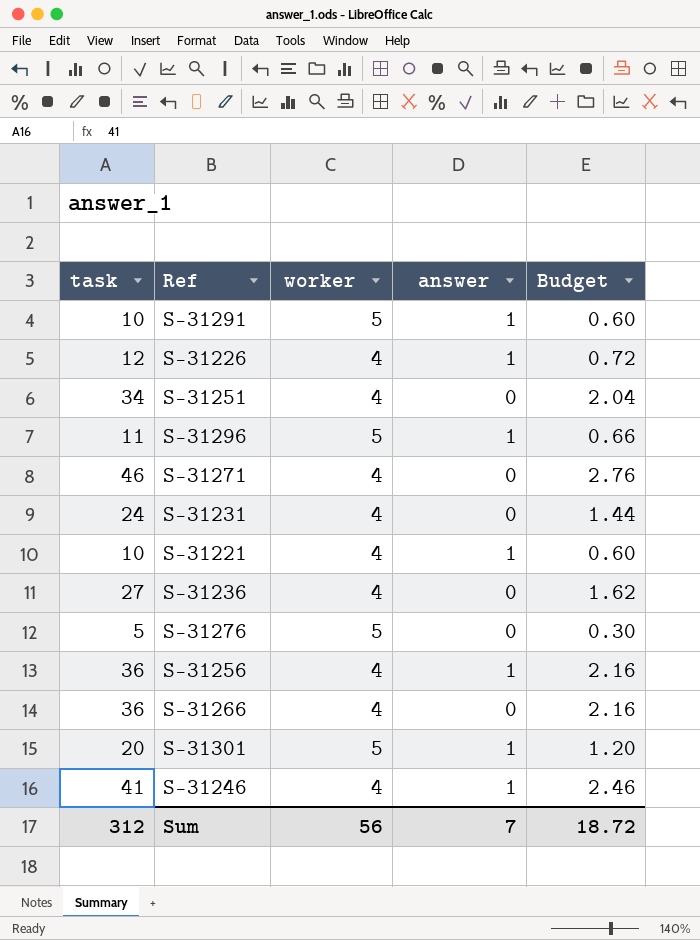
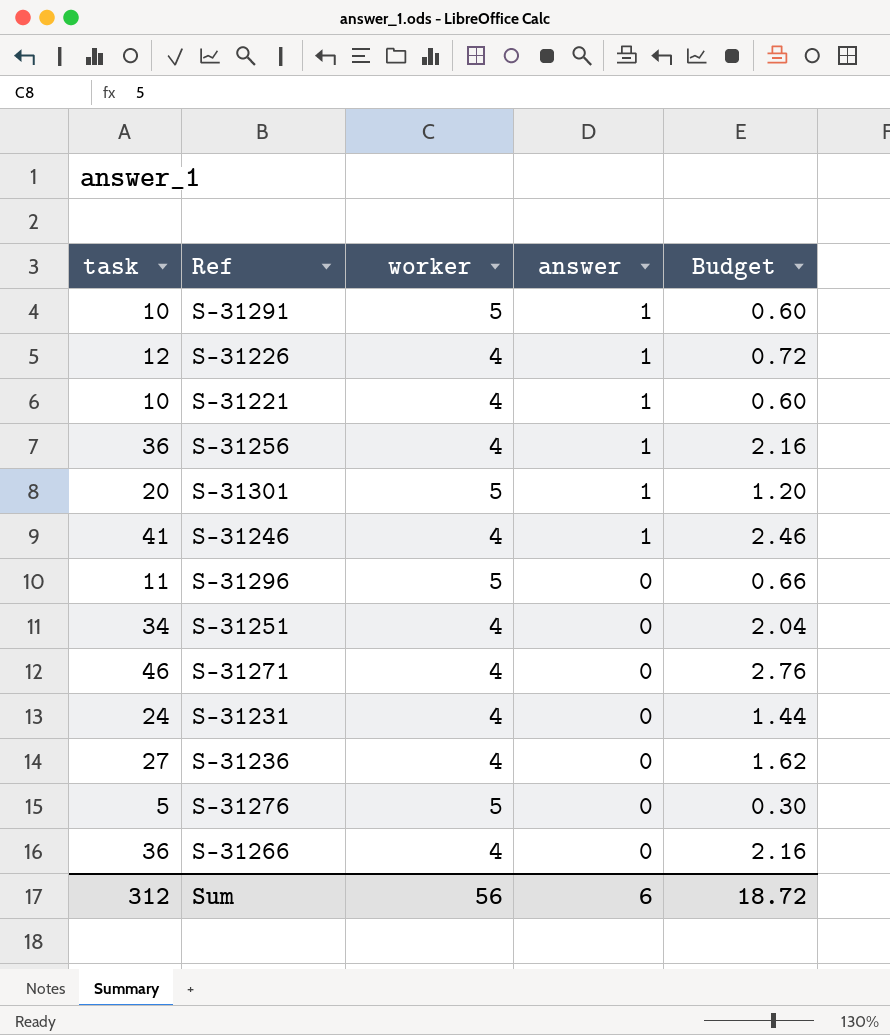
row order: none -> answer descending
S-31296 | answer: 1 -> 0
Sum | answer: 7 -> 6

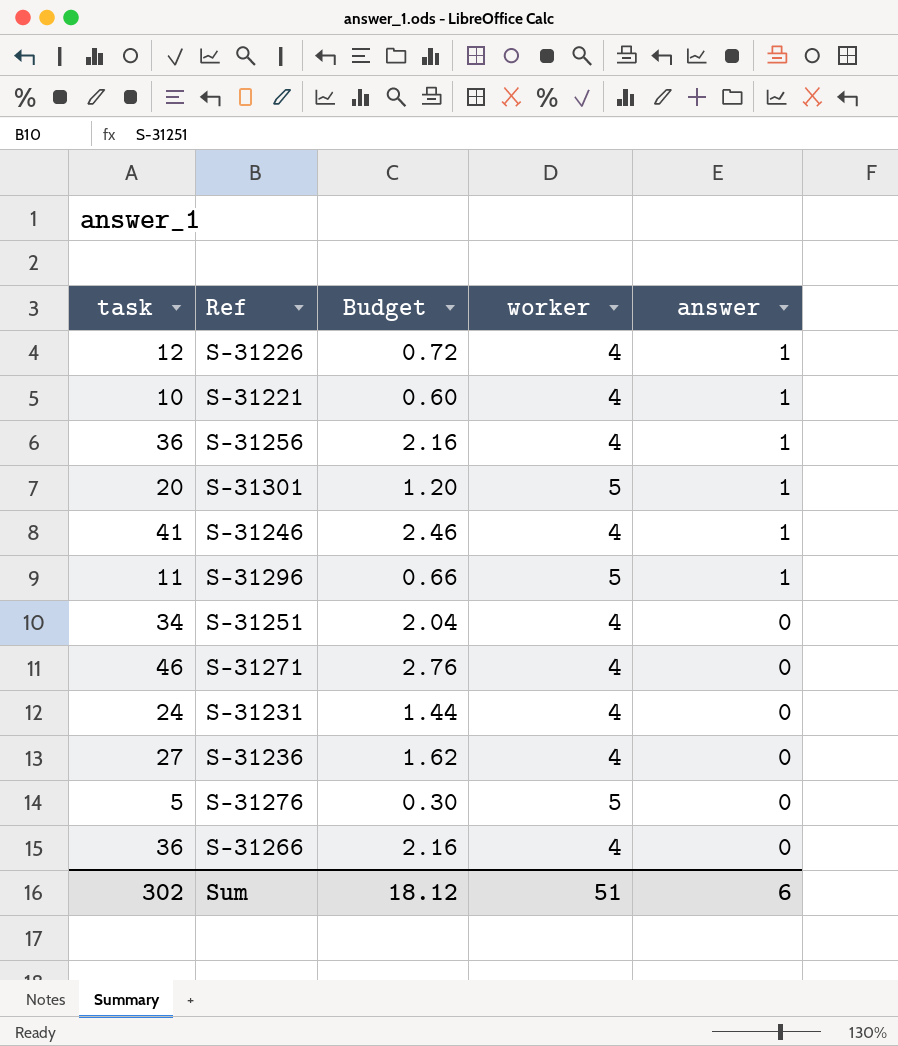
column Budget | position: 5 -> 3
row S-31291: 10 | 5 | 1 | 0.60 -> none
S-31296 | answer: 0 -> 1
Sum | task: 312 -> 302
Sum | Budget: 18.72 -> 18.12
Sum | worker: 56 -> 51

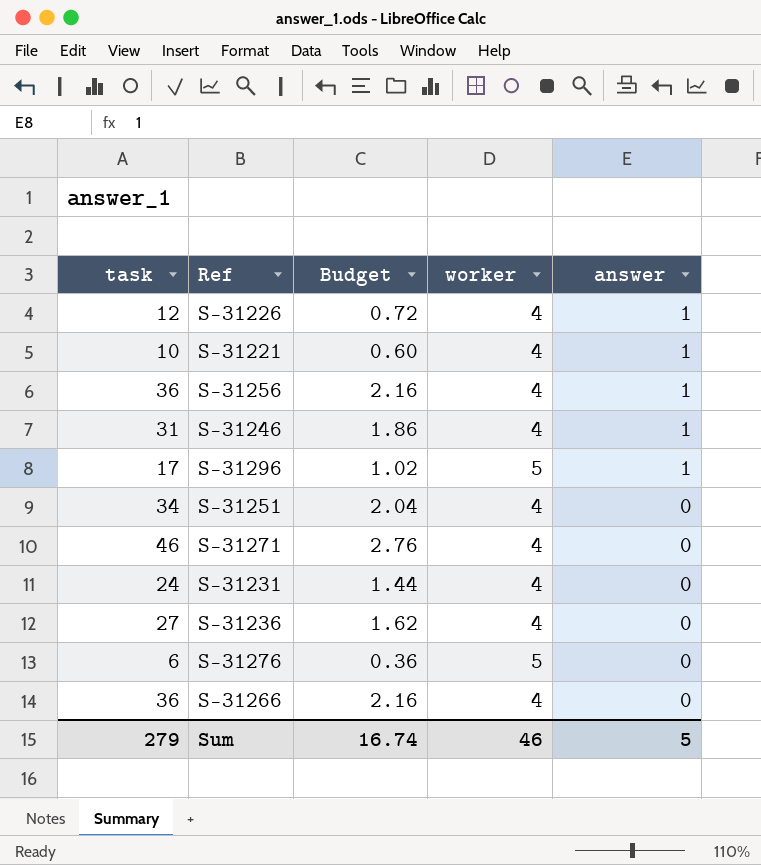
row S-31301: 20 | 1.20 | 5 | 1 -> none
S-31246 | task: 41 -> 31
S-31246 | Budget: 2.46 -> 1.86
S-31296 | task: 11 -> 17
S-31296 | Budget: 0.66 -> 1.02
S-31276 | task: 5 -> 6
S-31276 | Budget: 0.30 -> 0.36
Sum | task: 302 -> 279
Sum | Budget: 18.12 -> 16.74
Sum | worker: 51 -> 46
Sum | answer: 6 -> 5

